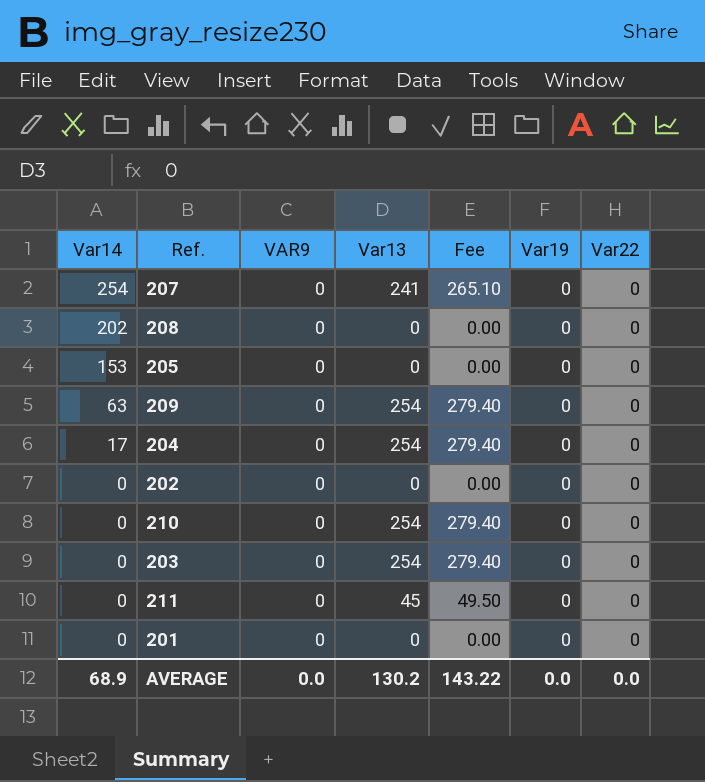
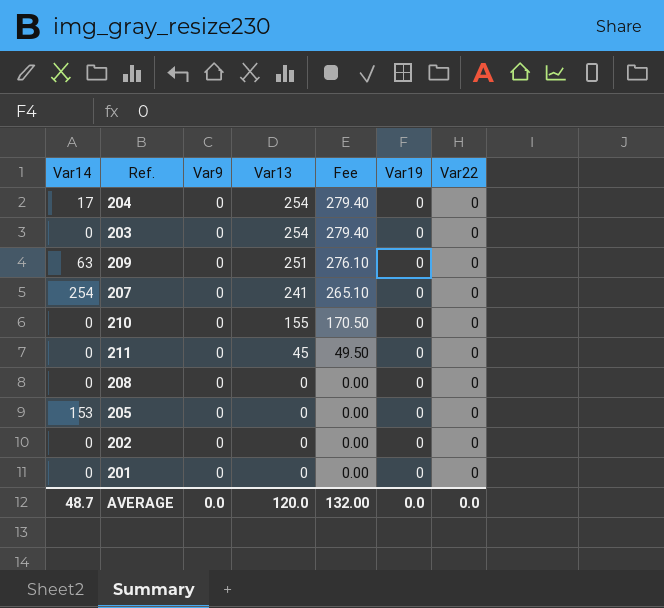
row order: Var14 descending -> Var13 descending
column name: VAR9 -> Var9
209 | Var13: 254 -> 251
209 | Fee: 279.40 -> 276.10
210 | Var13: 254 -> 155
210 | Fee: 279.40 -> 170.50
208 | Var14: 202 -> 0
AVERAGE | Var14: 68.9 -> 48.7
AVERAGE | Var13: 130.2 -> 120.0
AVERAGE | Fee: 143.22 -> 132.00

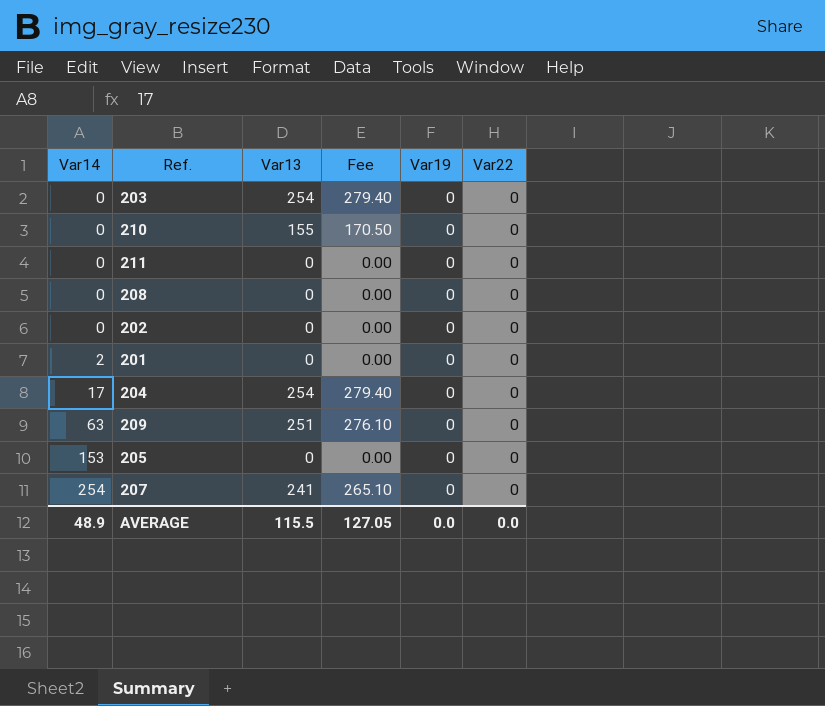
row order: Var13 descending -> Var14 ascending
column Var9 | position: 3 -> none
211 | Var13: 45 -> 0
211 | Fee: 49.50 -> 0.00
201 | Var14: 0 -> 2
AVERAGE | Var14: 48.7 -> 48.9
AVERAGE | Var13: 120.0 -> 115.5
AVERAGE | Fee: 132.00 -> 127.05

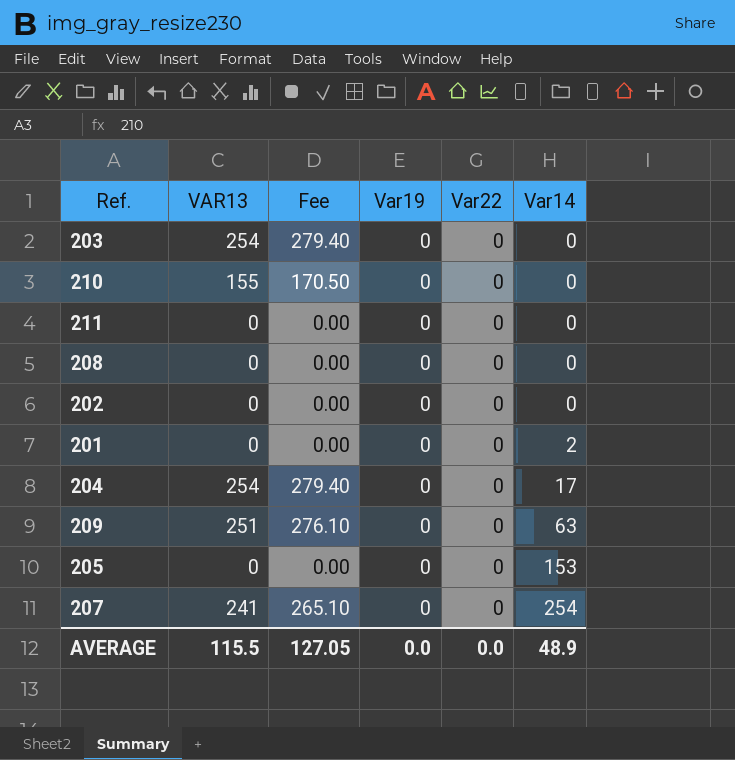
column name: Var13 -> VAR13
column Var14 | position: 1 -> 6

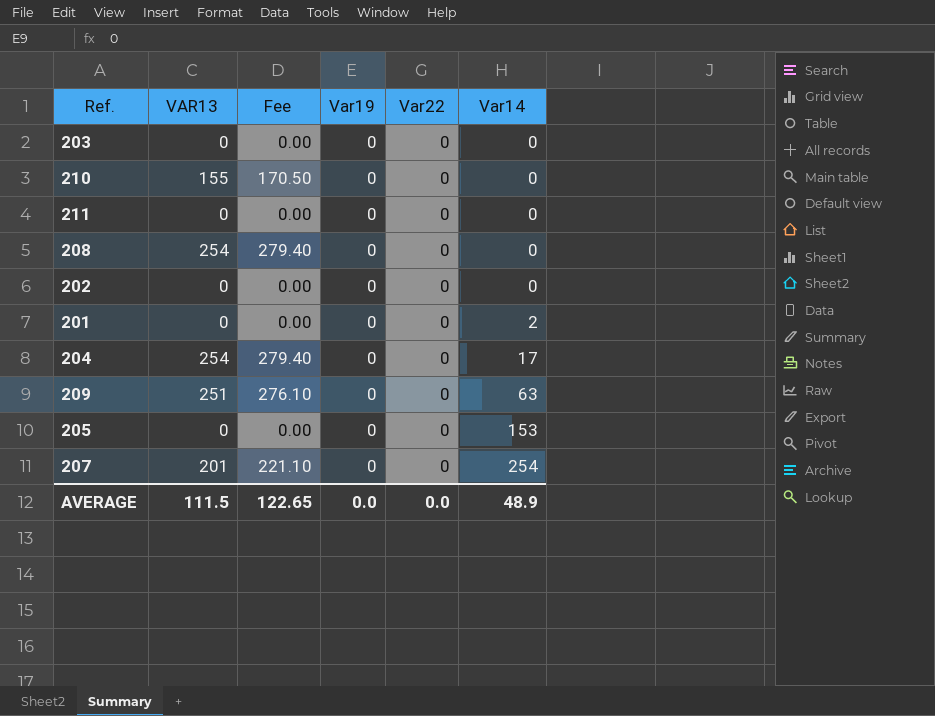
203 | VAR13: 254 -> 0
203 | Fee: 279.40 -> 0.00
208 | VAR13: 0 -> 254
208 | Fee: 0.00 -> 279.40
207 | VAR13: 241 -> 201
207 | Fee: 265.10 -> 221.10
AVERAGE | VAR13: 115.5 -> 111.5
AVERAGE | Fee: 127.05 -> 122.65

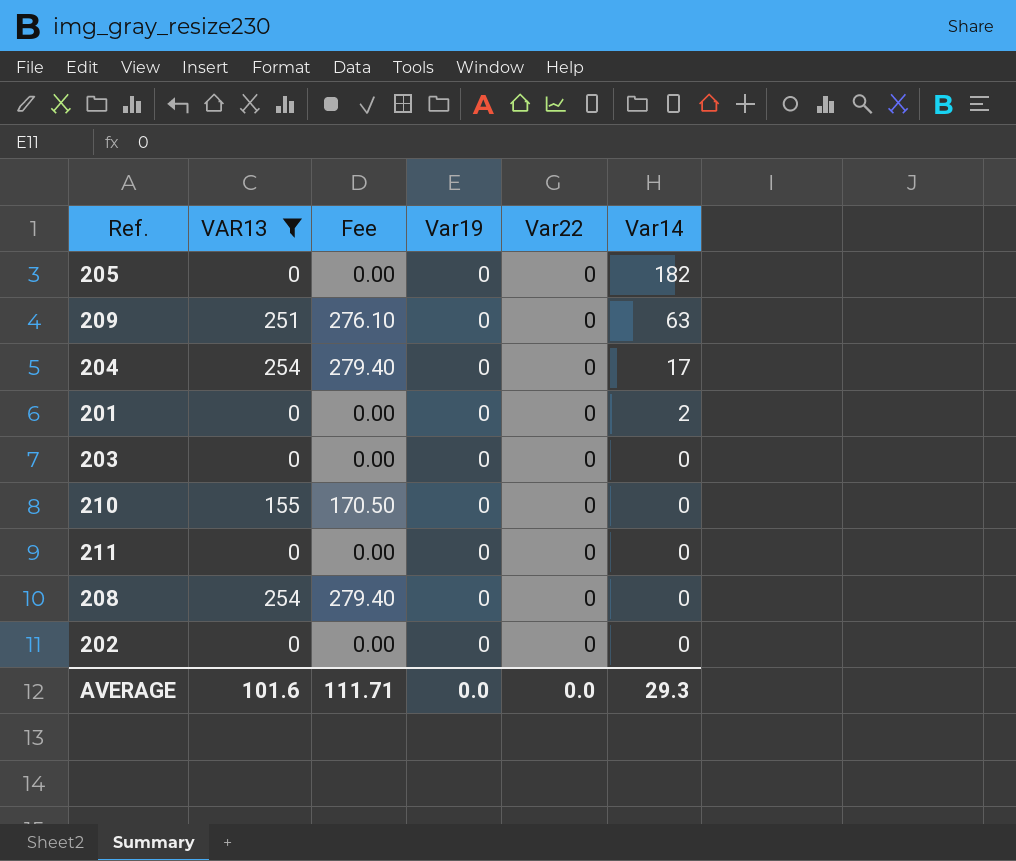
filter: none -> VAR13 != 201
row order: Var14 ascending -> Var14 descending
205 | Var14: 153 -> 182
AVERAGE | VAR13: 111.5 -> 101.6
AVERAGE | Fee: 122.65 -> 111.71
AVERAGE | Var14: 48.9 -> 29.3

